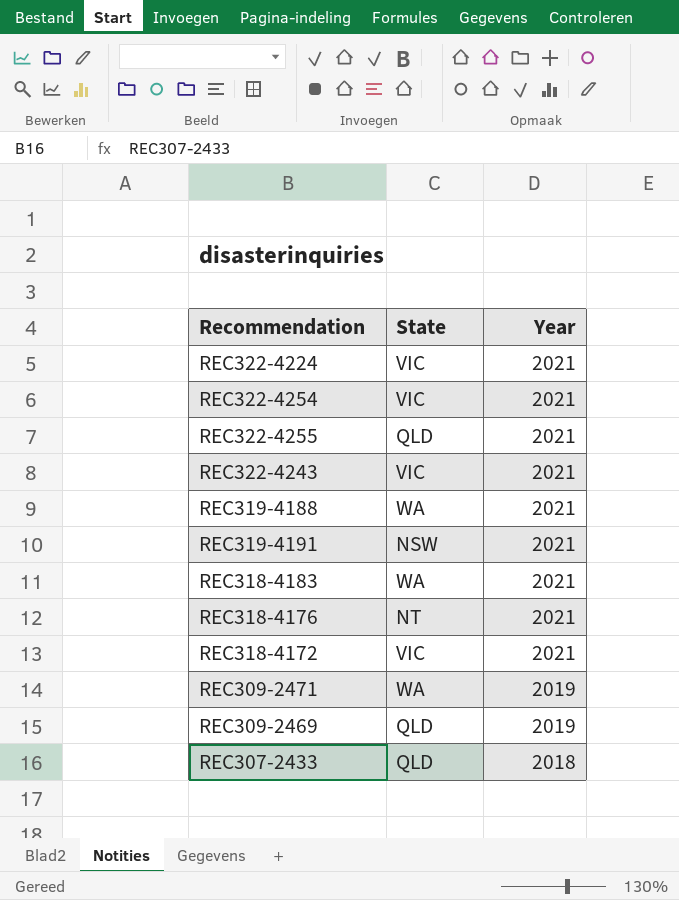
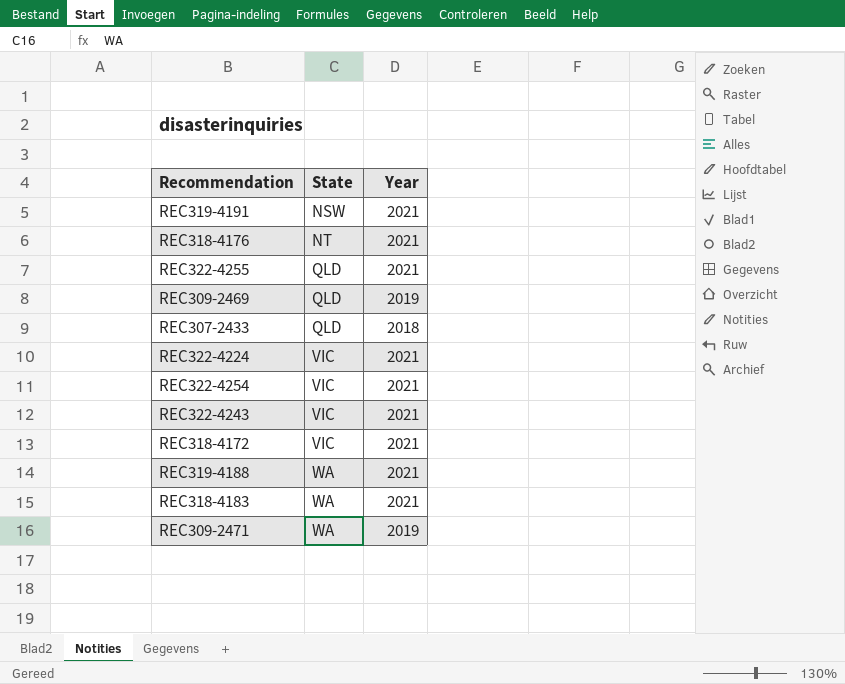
row order: Year descending -> State ascending

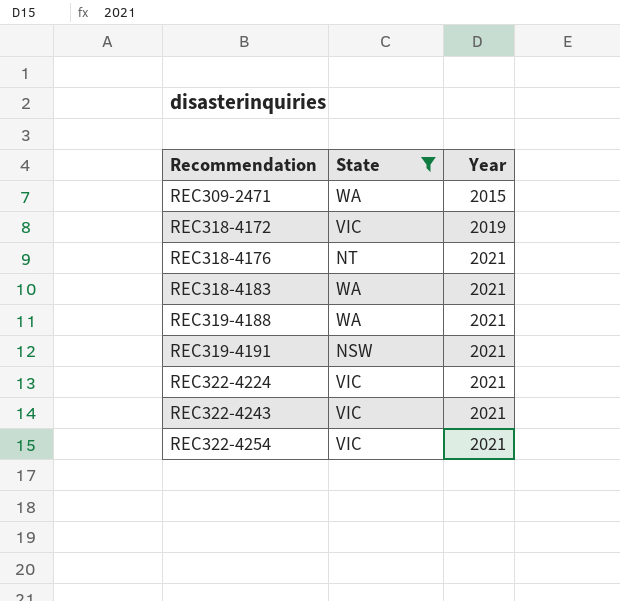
filter: none -> State != QLD
row order: State ascending -> Recommendation ascending
REC309-2471 | Year: 2019 -> 2015
REC318-4172 | Year: 2021 -> 2019

